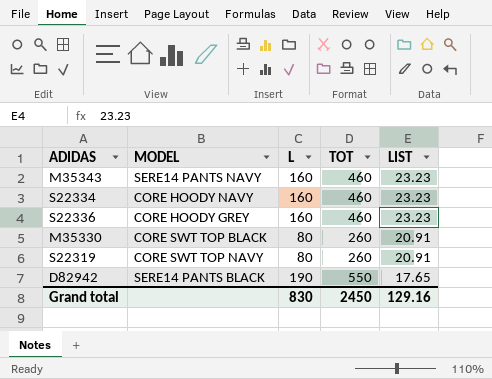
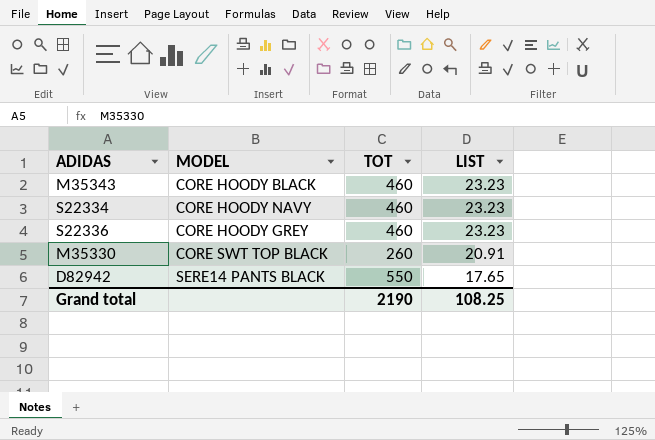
column L | position: 3 -> none
row S22319: CORE SWT TOP NAVY | 80 | 260 | 20.91 -> none
M35343 | MODEL: SERE14 PANTS NAVY -> CORE HOODY BLACK
Grand total | TOT: 2450 -> 2190
Grand total | LIST: 129.16 -> 108.25

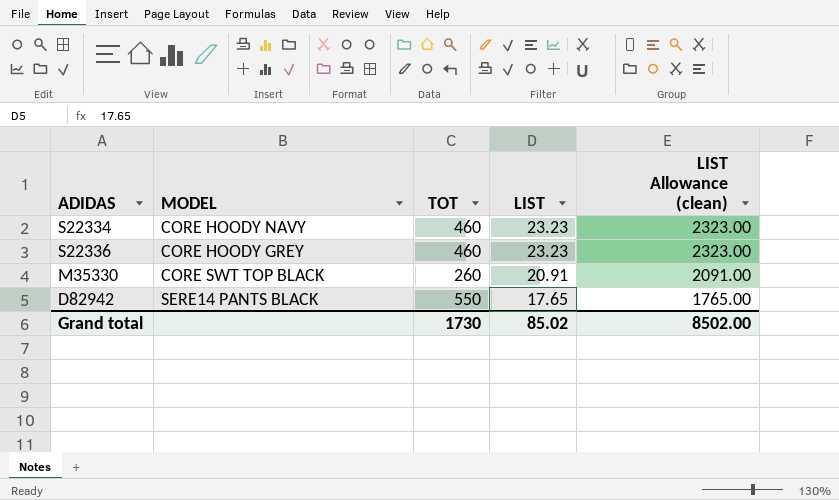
column LIST Allowance (clean) | formula: none -> [LIST] * 100
row M35343: CORE HOODY BLACK | 460 | 23.23 -> none
Grand total | TOT: 2190 -> 1730
Grand total | LIST: 108.25 -> 85.02

